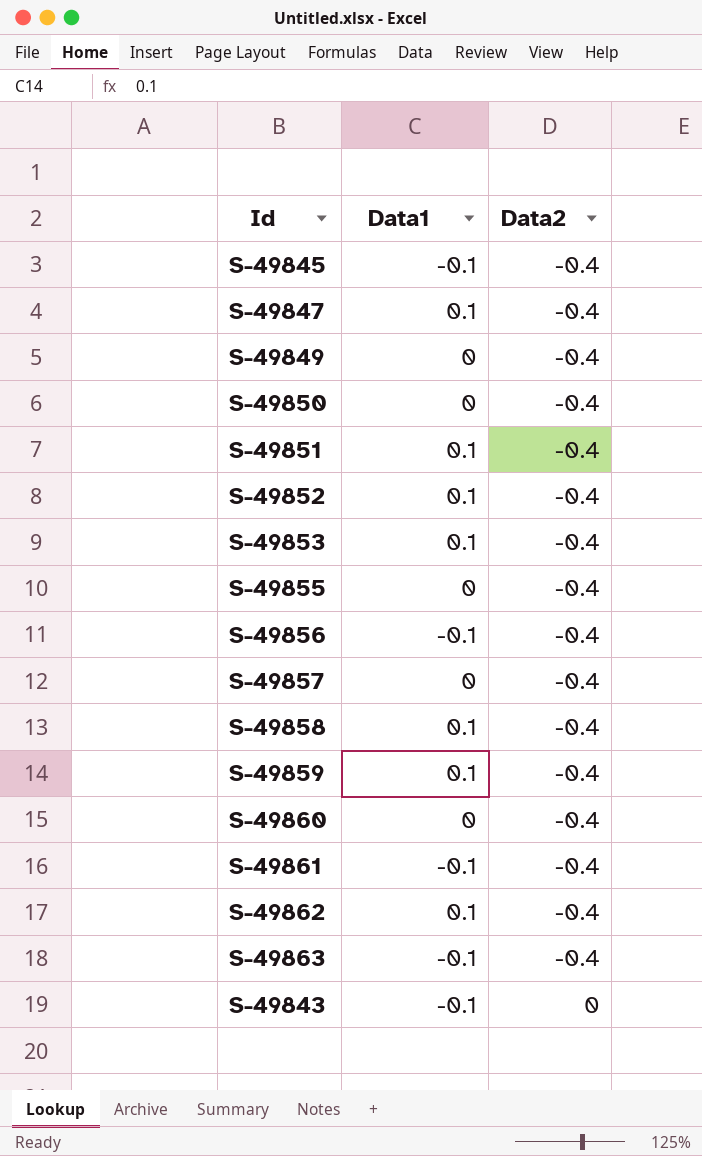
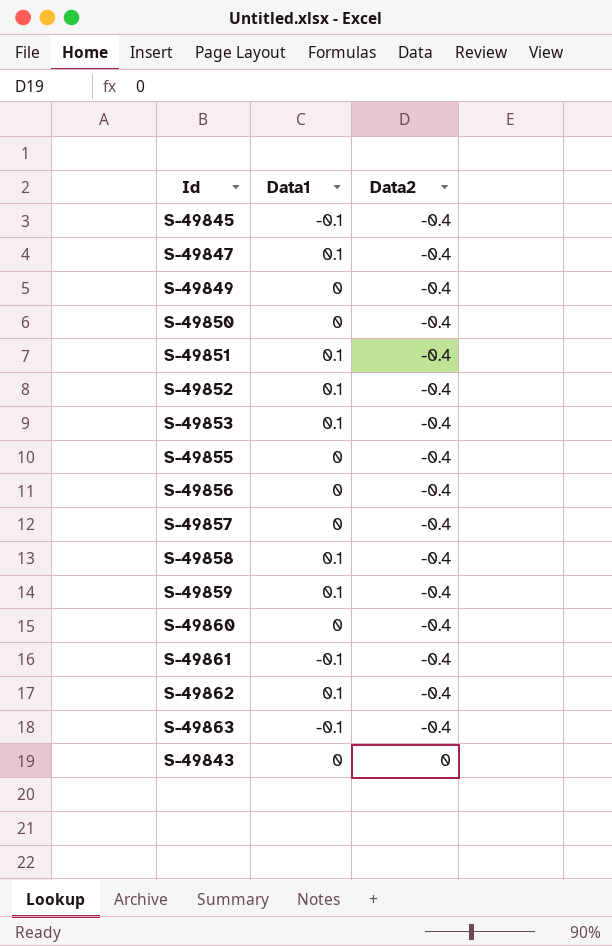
S-49856 | Data1: -0.1 -> 0
S-49843 | Data1: -0.1 -> 0

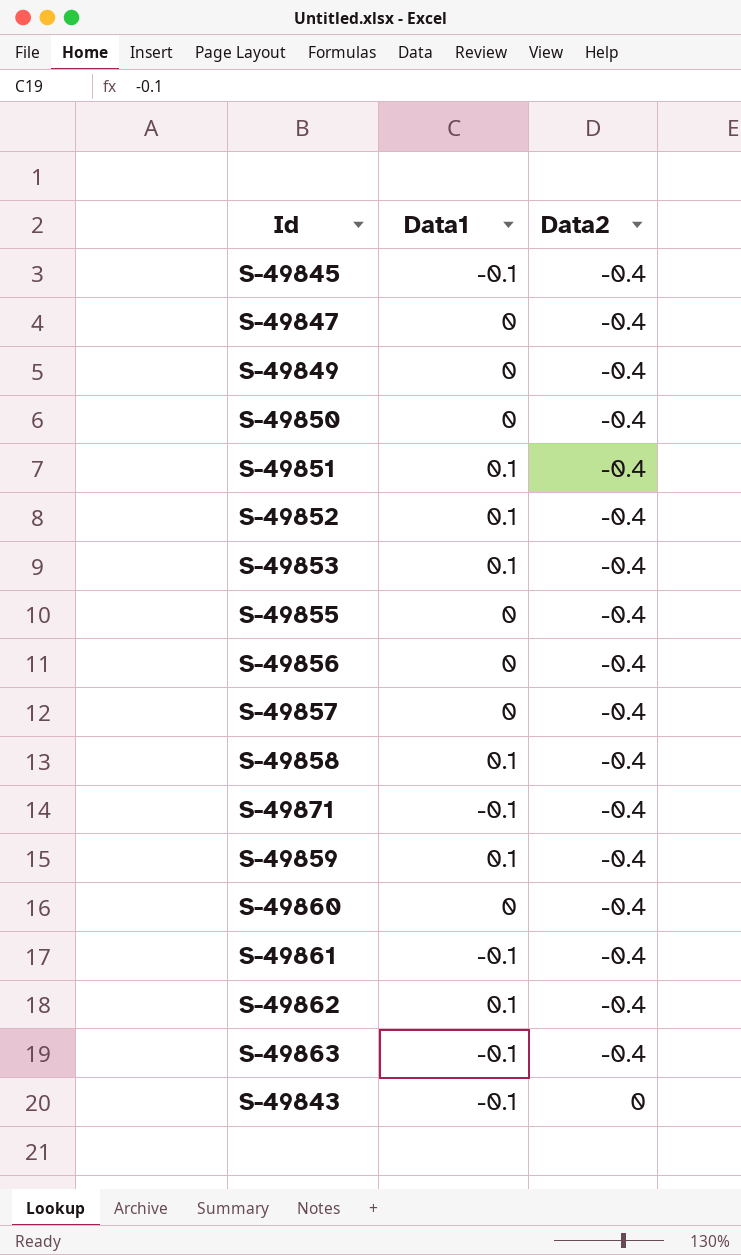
S-49847 | Data1: 0.1 -> 0
row S-49871: none -> -0.1 | -0.4
S-49843 | Data1: 0 -> -0.1

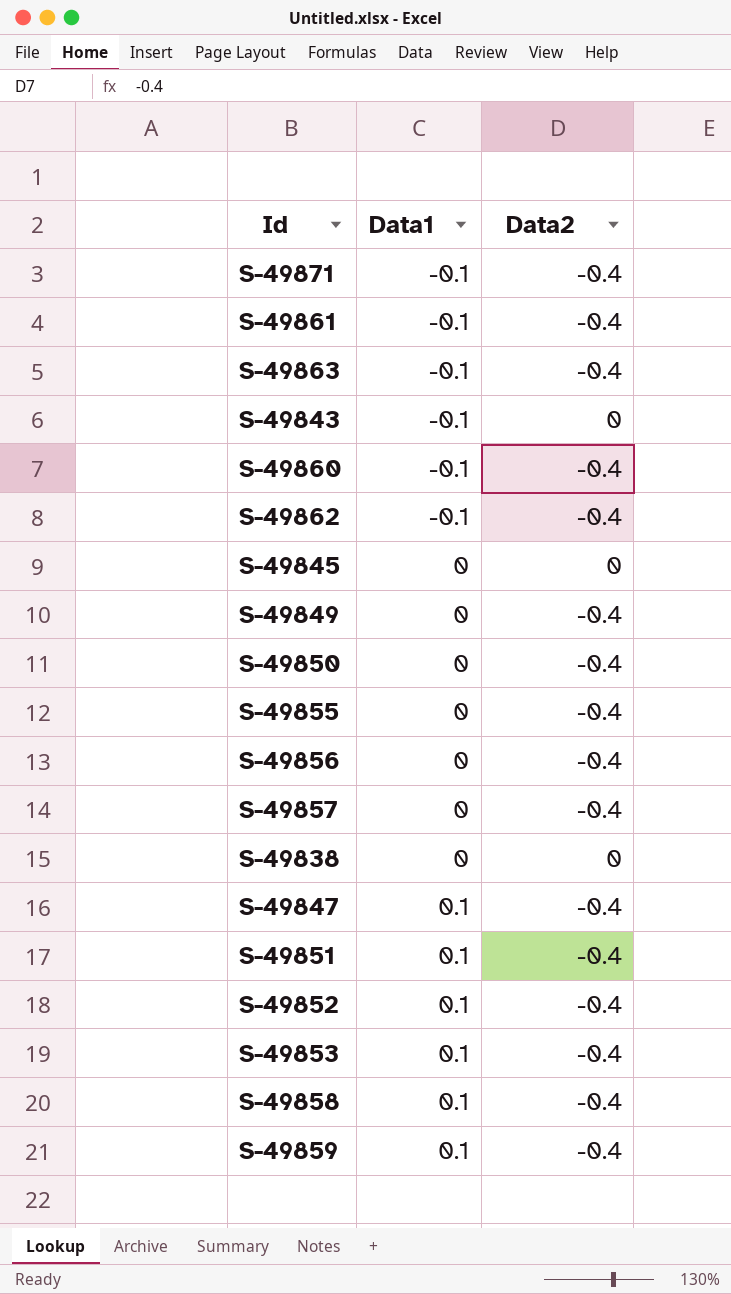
row order: Data2 ascending -> Data1 ascending
S-49860 | Data1: 0 -> -0.1
S-49862 | Data1: 0.1 -> -0.1
S-49845 | Data1: -0.1 -> 0
S-49845 | Data2: -0.4 -> 0
row S-49838: none -> 0 | 0
S-49847 | Data1: 0 -> 0.1

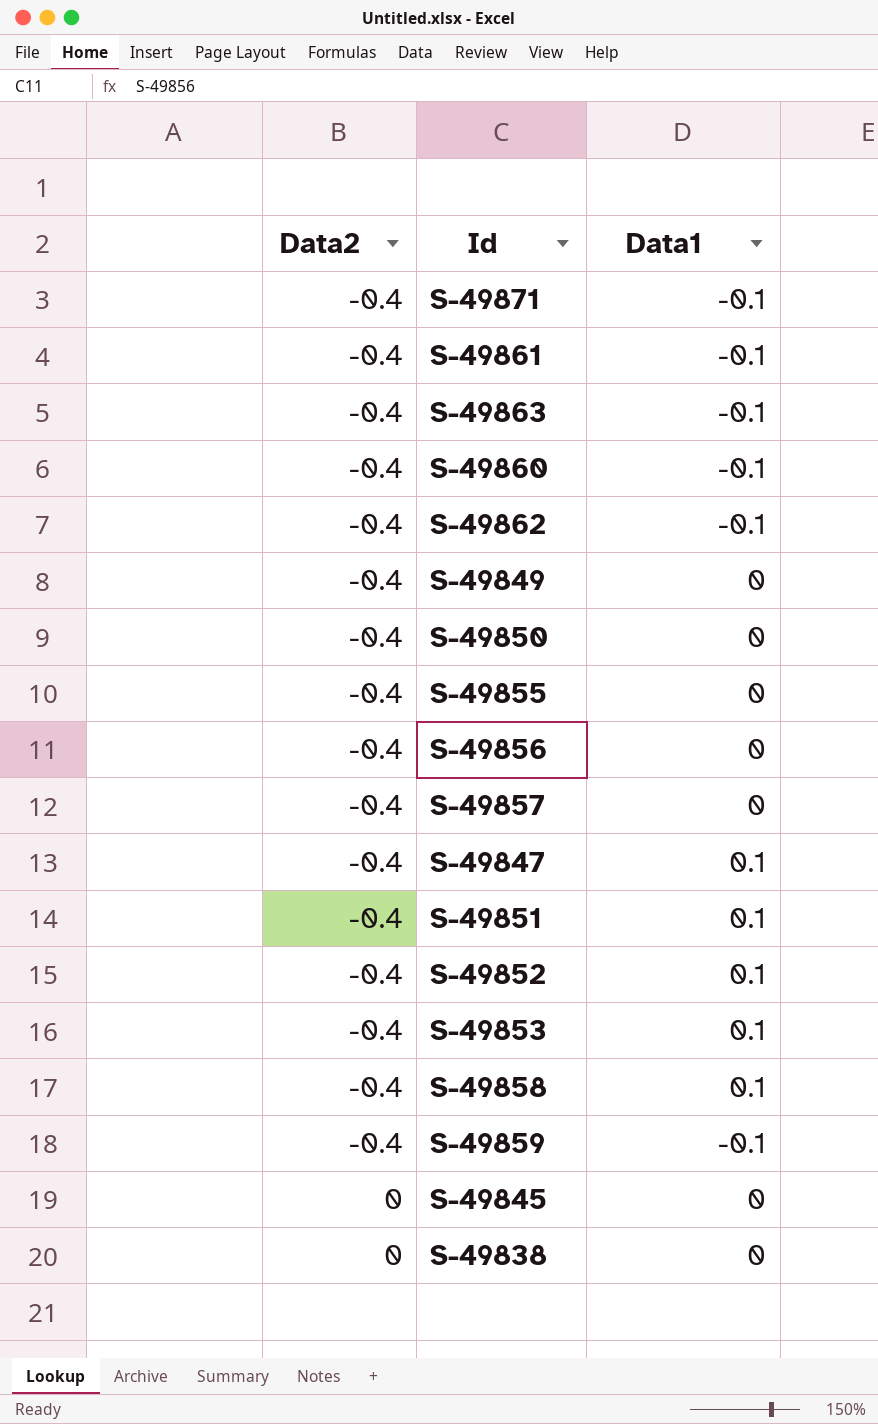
row order: Data1 ascending -> Data2 ascending
column Data2 | position: 3 -> 1
row S-49843: -0.1 | 0 -> none
S-49859 | Data1: 0.1 -> -0.1

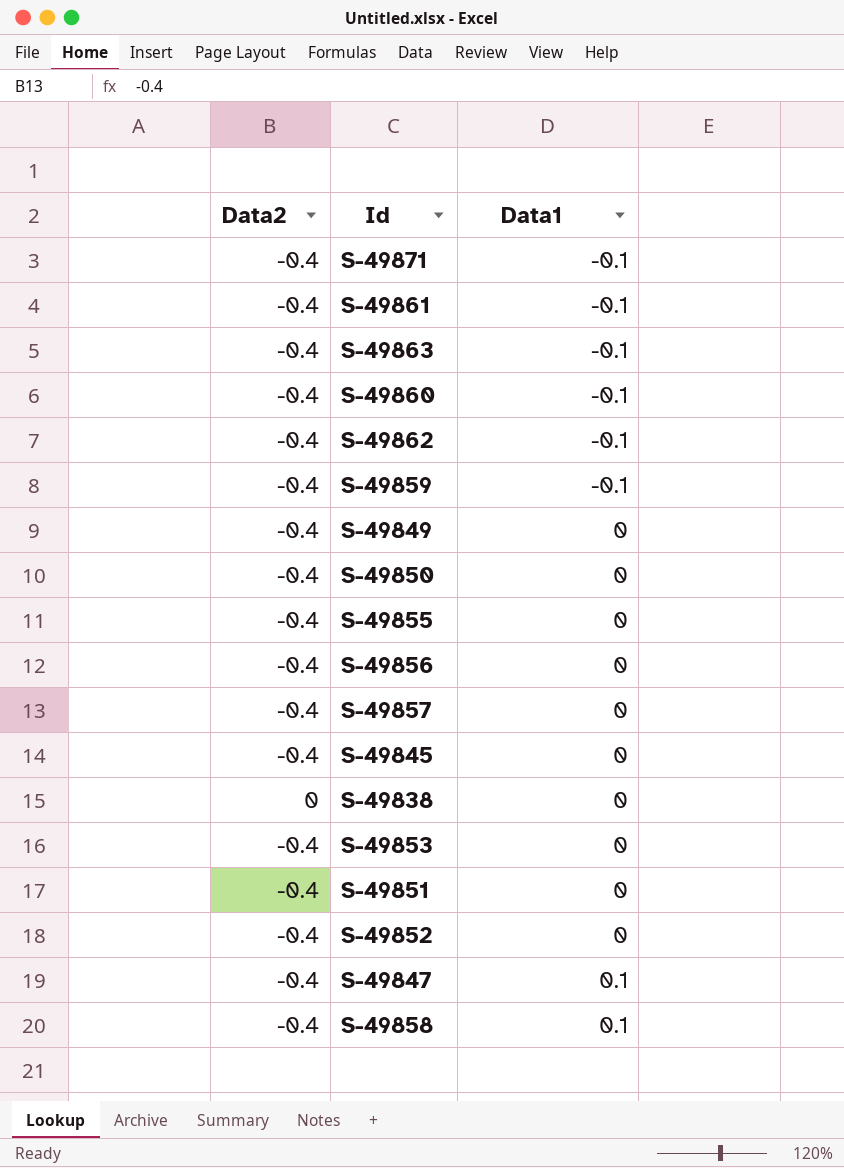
row order: Data2 ascending -> Data1 ascending
S-49845 | Data2: 0 -> -0.4
S-49853 | Data1: 0.1 -> 0
S-49851 | Data1: 0.1 -> 0
S-49852 | Data1: 0.1 -> 0

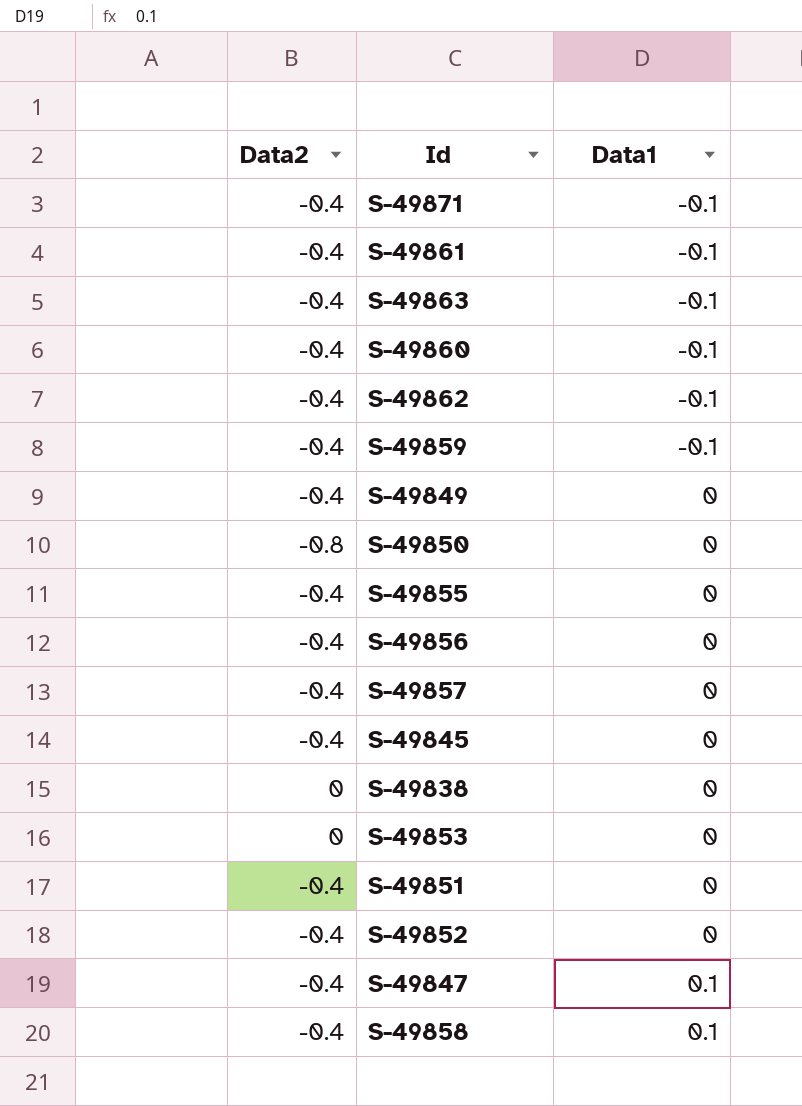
S-49850 | Data2: -0.4 -> -0.8
S-49853 | Data2: -0.4 -> 0

